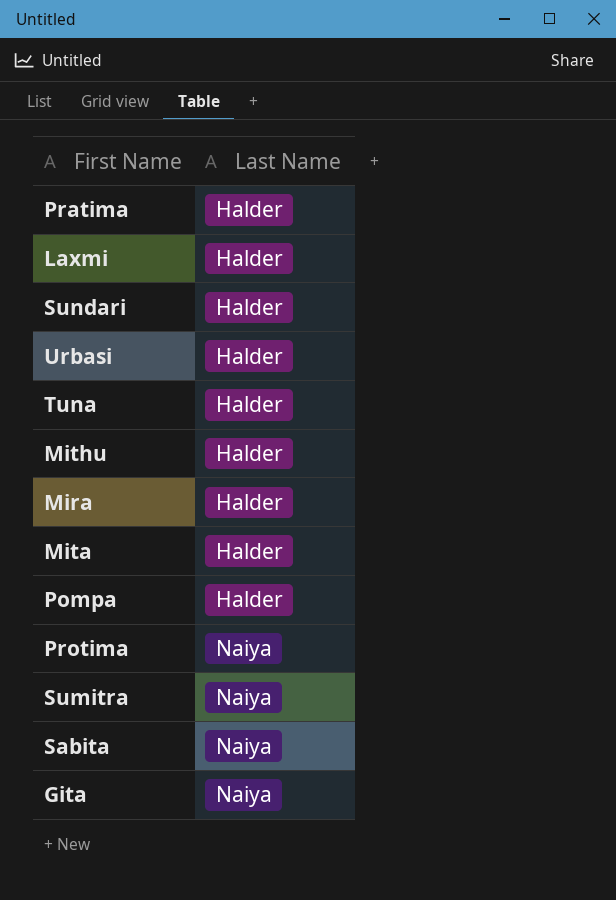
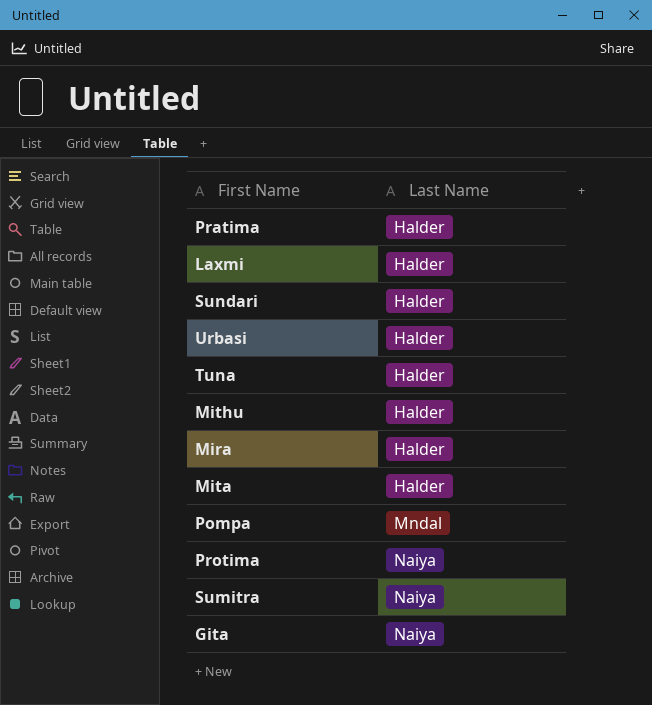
row Sabita: Naiya -> none
Pompa | Last Name: Halder -> Mndal

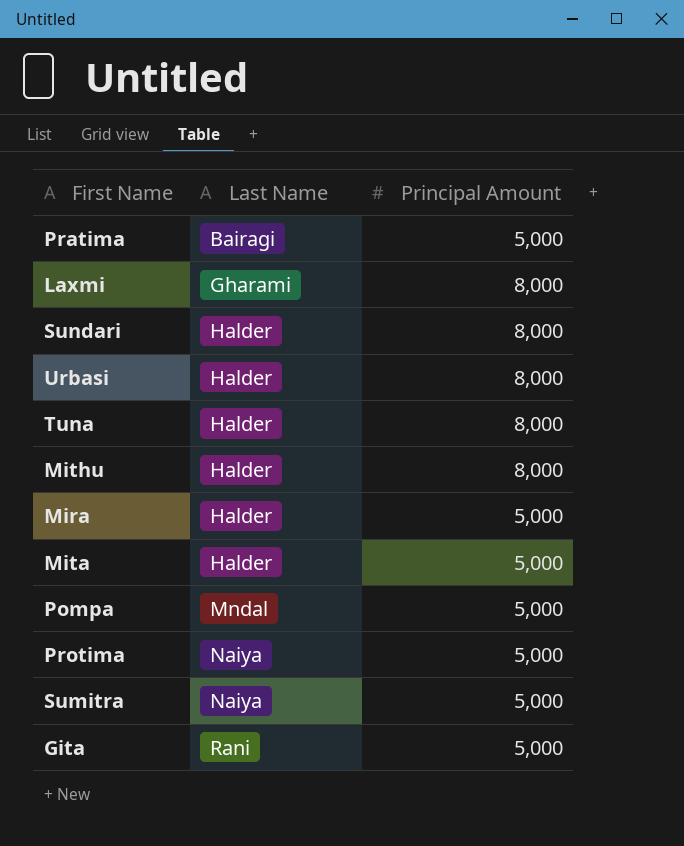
column Principal Amount | position: none -> 3
Pratima | Last Name: Halder -> Bairagi
Laxmi | Last Name: Halder -> Gharami
Gita | Last Name: Naiya -> Rani

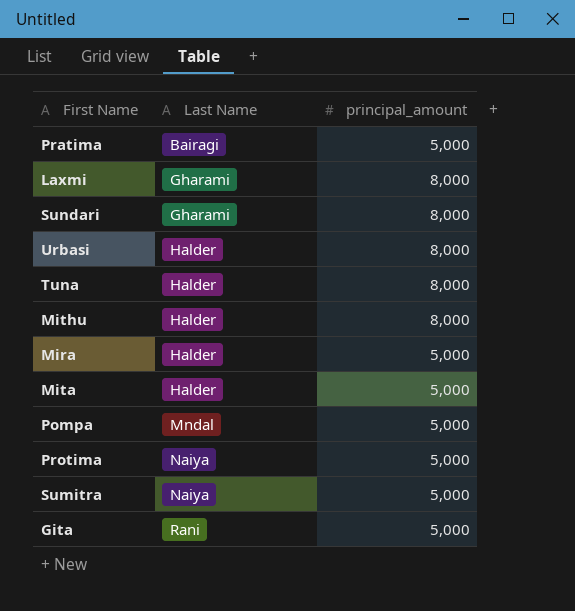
column name: Principal Amount -> principal_amount
Sundari | Last Name: Halder -> Gharami

